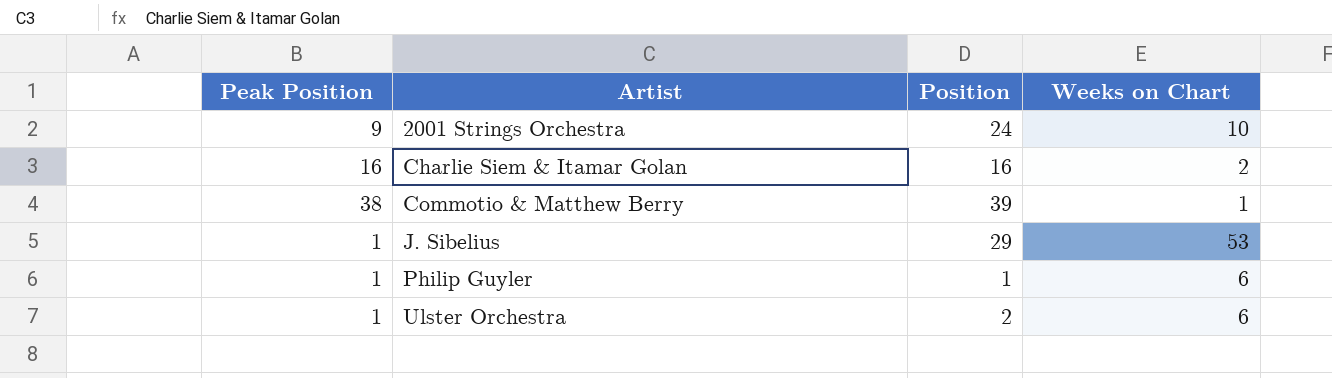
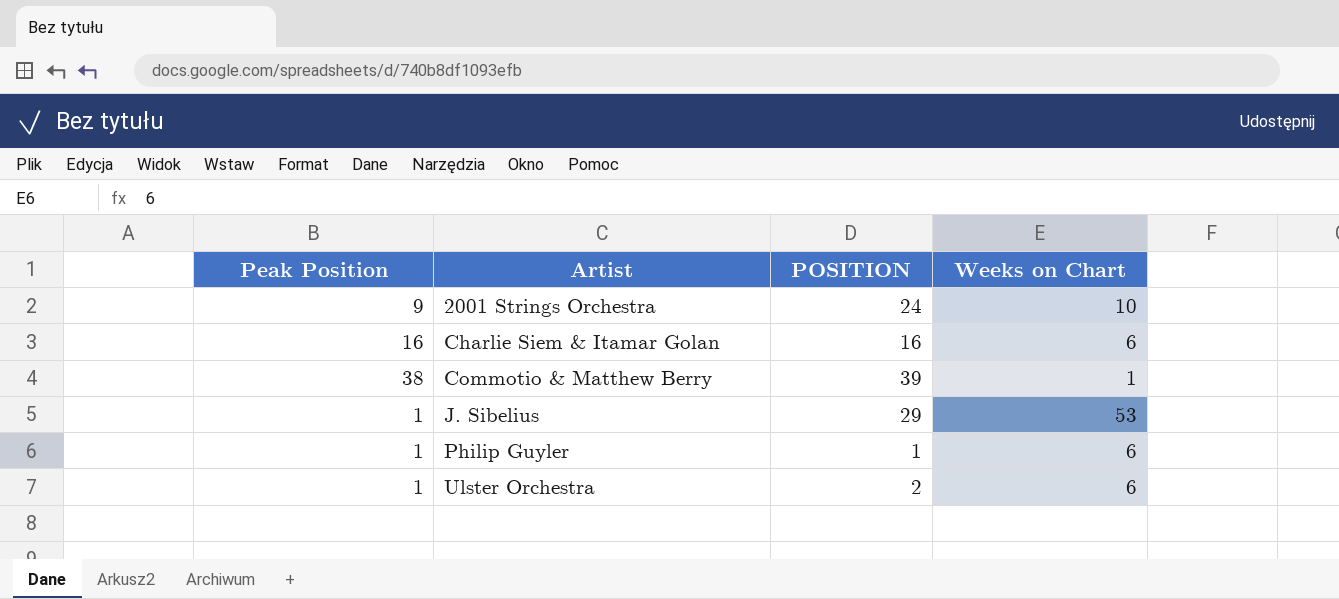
column name: Position -> POSITION
Charlie Siem & Itamar Golan | Weeks on Chart: 2 -> 6

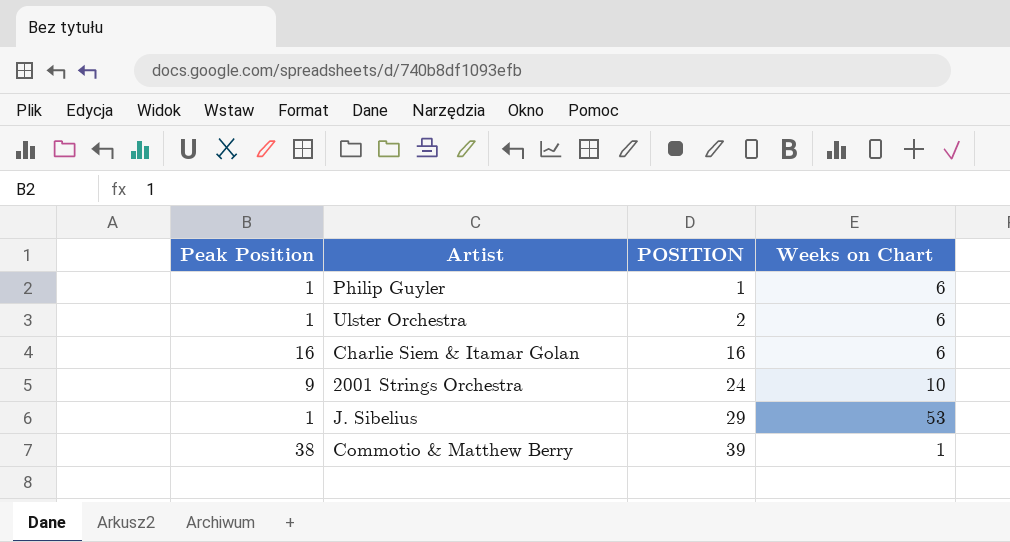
row order: Artist ascending -> POSITION ascending

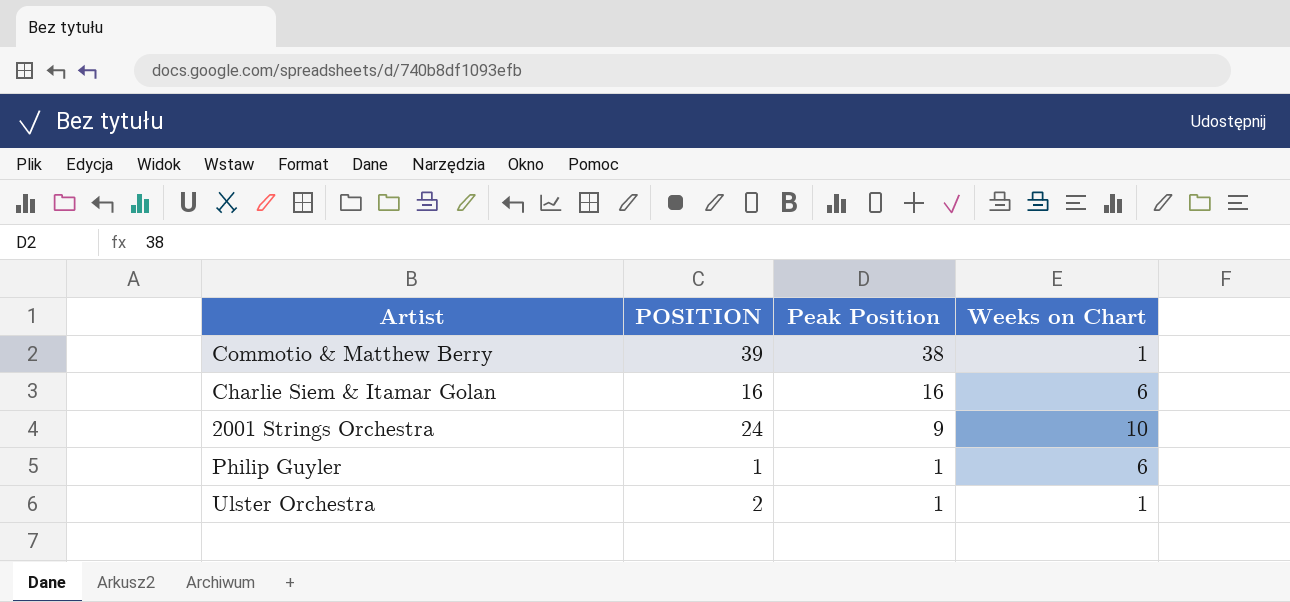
row order: POSITION ascending -> Peak Position descending
column Peak Position | position: 1 -> 3
row J. Sibelius: 1 | 29 | 53 -> none
Ulster Orchestra | Weeks on Chart: 6 -> 1

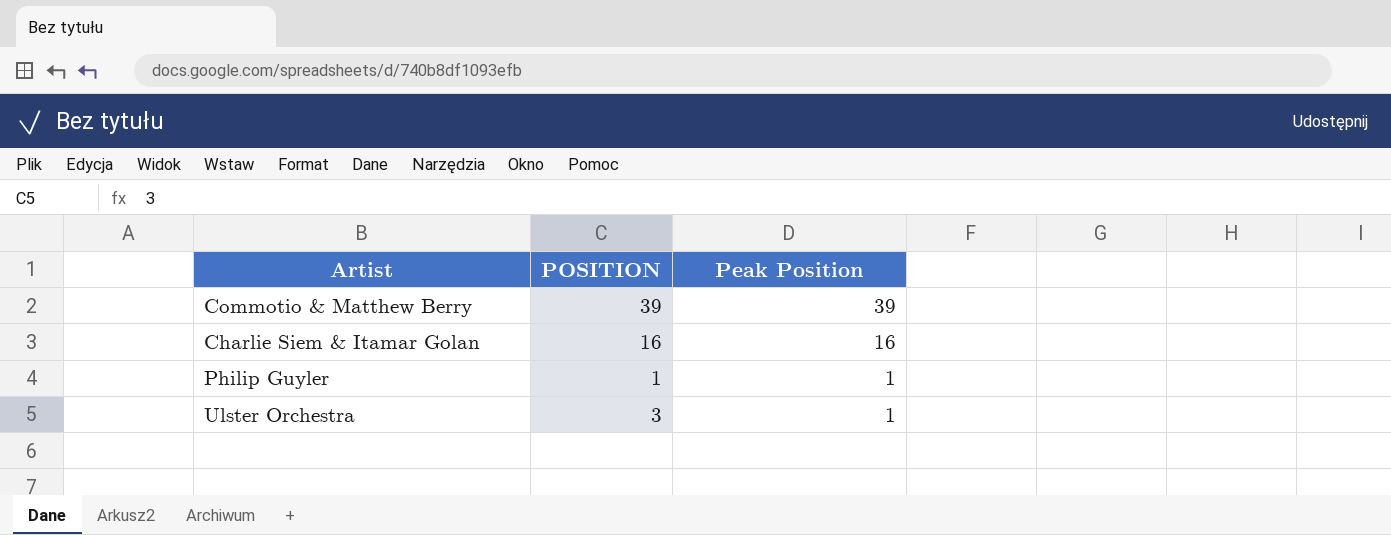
column Weeks on Chart | position: 4 -> none
row 2001 Strings Orchestra: 24 | 9 | 10 -> none
Commotio & Matthew Berry | Peak Position: 38 -> 39
Ulster Orchestra | POSITION: 2 -> 3

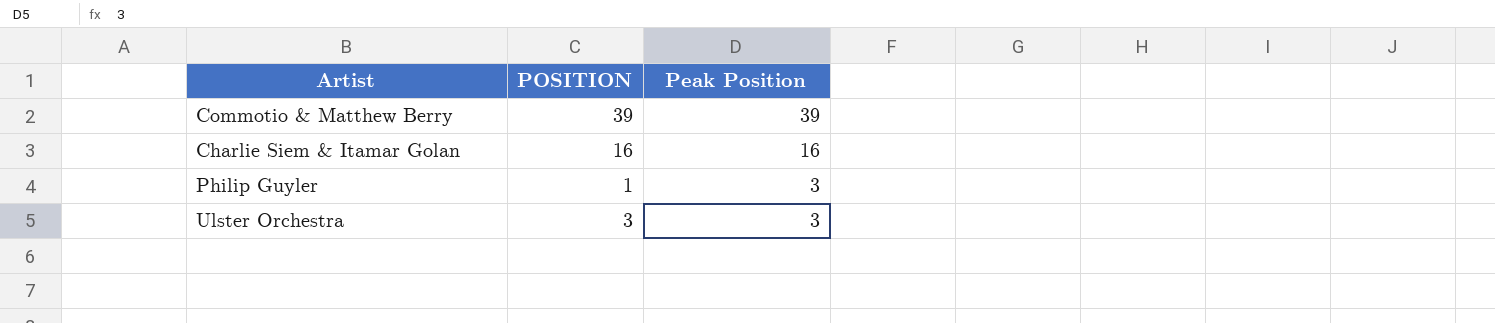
Philip Guyler | Peak Position: 1 -> 3
Ulster Orchestra | Peak Position: 1 -> 3

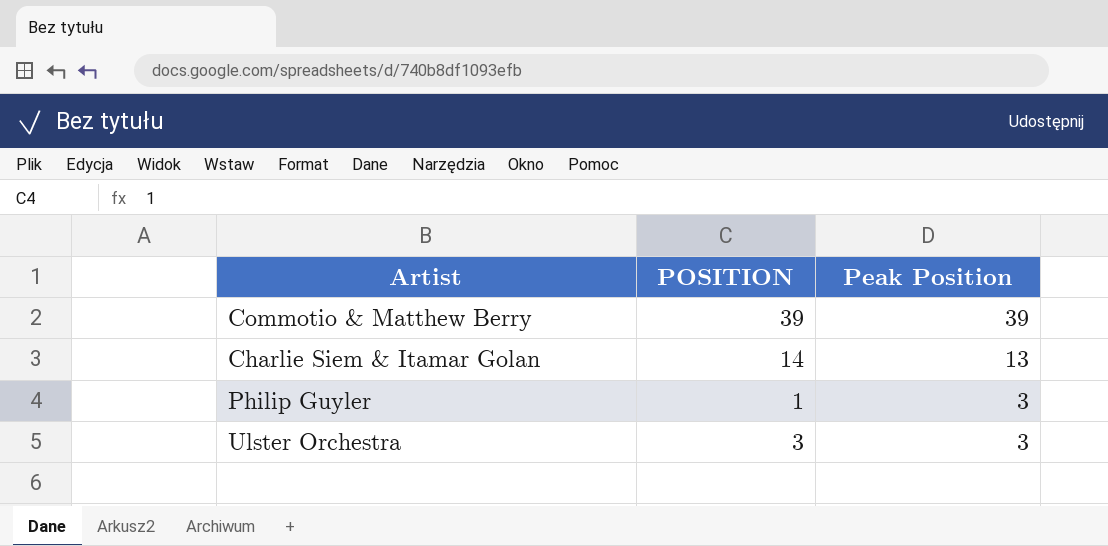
Charlie Siem & Itamar Golan | POSITION: 16 -> 14
Charlie Siem & Itamar Golan | Peak Position: 16 -> 13

